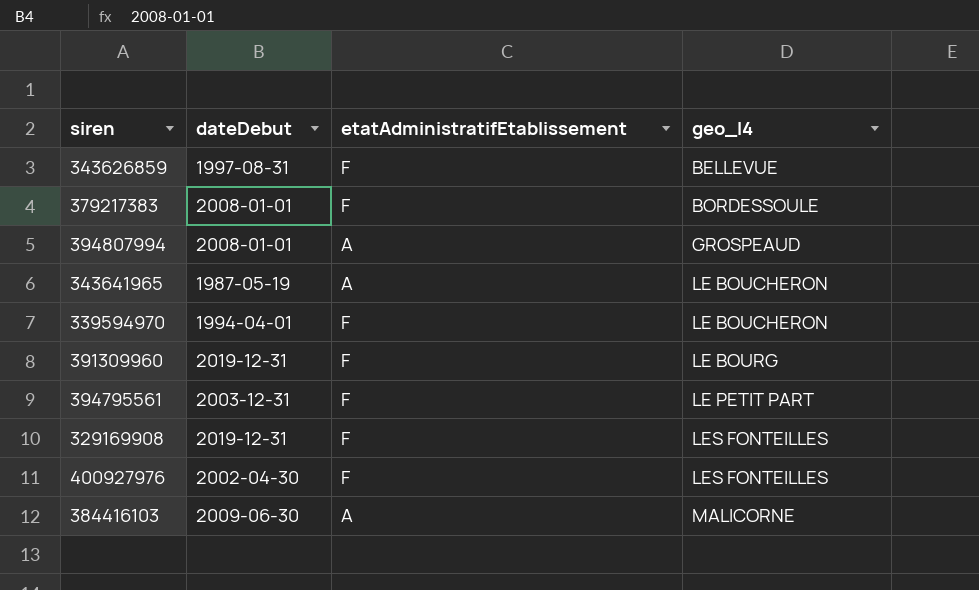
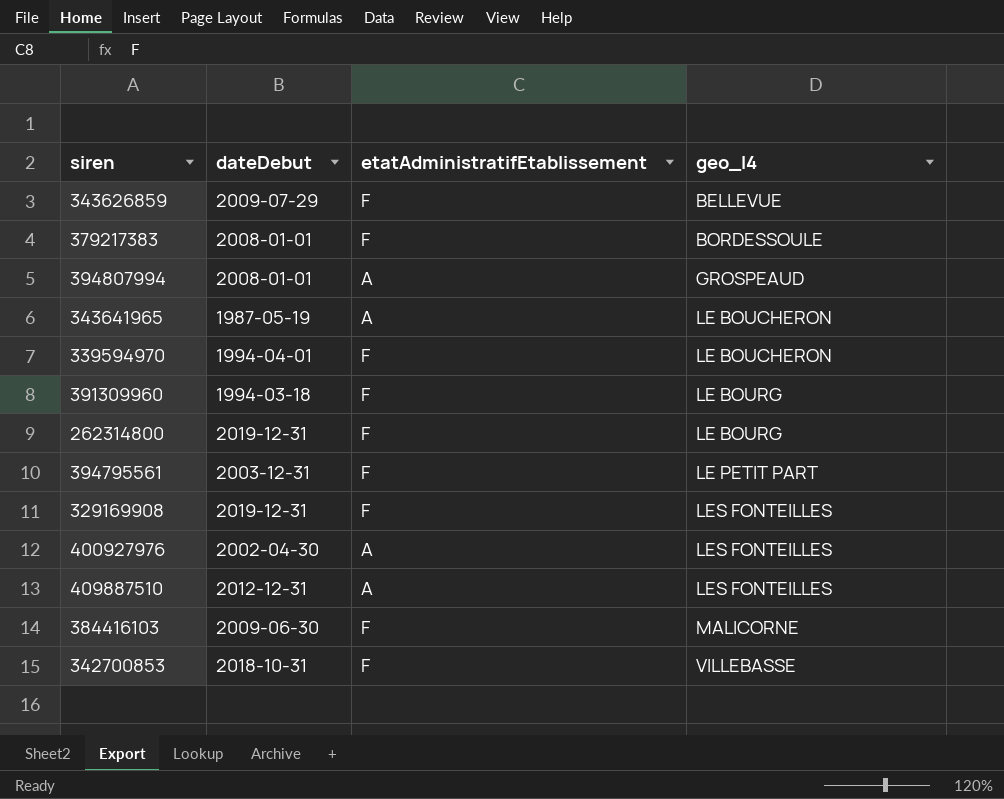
343626859 | dateDebut: 1997-08-31 -> 2009-07-29
391309960 | dateDebut: 2019-12-31 -> 1994-03-18
row 262314800: none -> 2019-12-31 | F | LE BOURG
400927976 | etatAdministratifEtablissement: F -> A
row 409887510: none -> 2012-12-31 | A | LES FONTEILLES
384416103 | etatAdministratifEtablissement: A -> F
row 342700853: none -> 2018-10-31 | F | VILLEBASSE

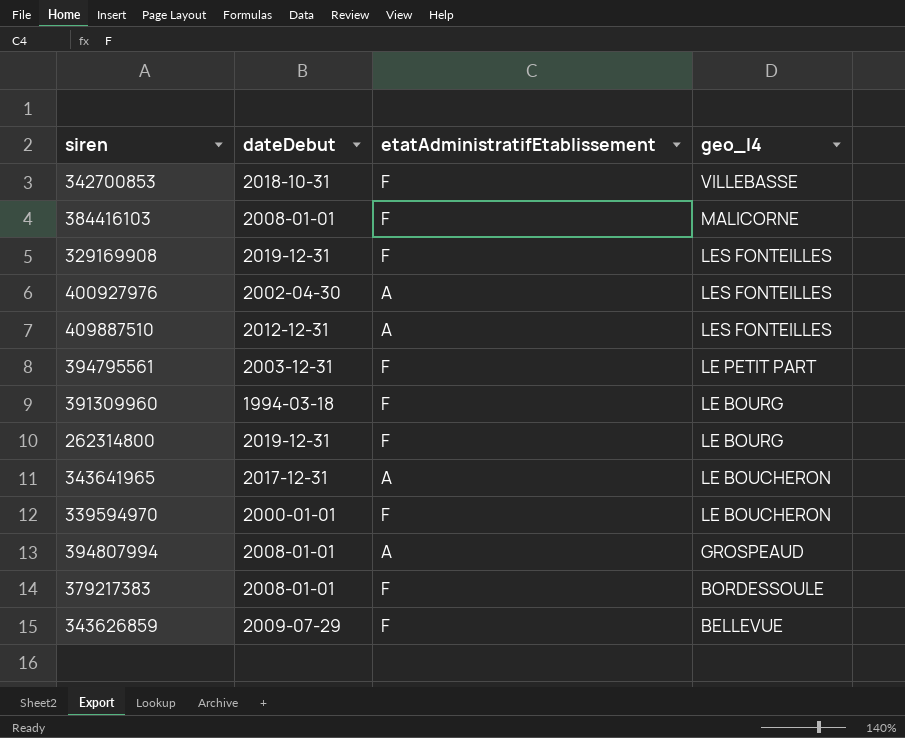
row order: geo_l4 ascending -> geo_l4 descending
384416103 | dateDebut: 2009-06-30 -> 2008-01-01
343641965 | dateDebut: 1987-05-19 -> 2017-12-31
339594970 | dateDebut: 1994-04-01 -> 2000-01-01

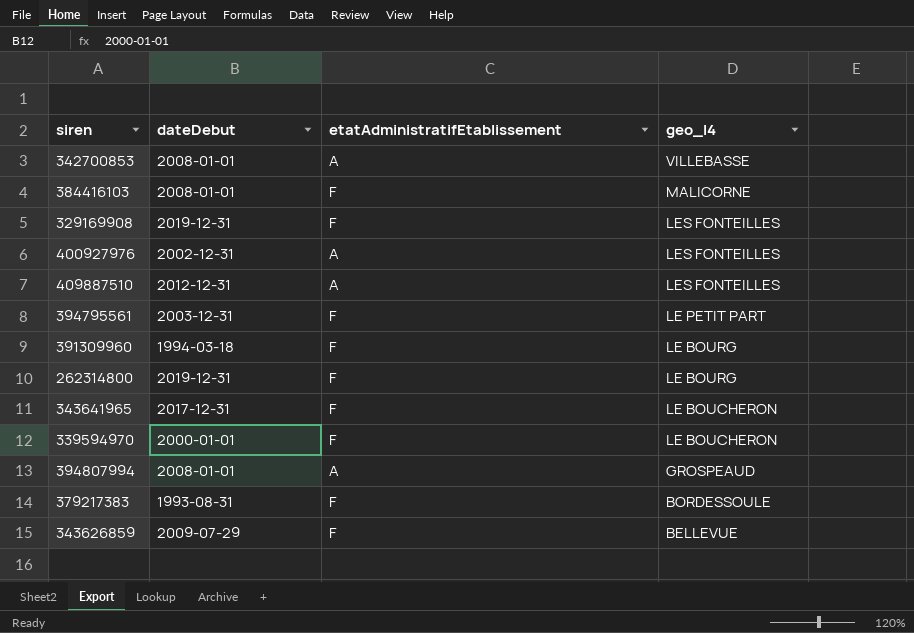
342700853 | dateDebut: 2018-10-31 -> 2008-01-01
342700853 | etatAdministratifEtablissement: F -> A
400927976 | dateDebut: 2002-04-30 -> 2002-12-31
343641965 | etatAdministratifEtablissement: A -> F
379217383 | dateDebut: 2008-01-01 -> 1993-08-31

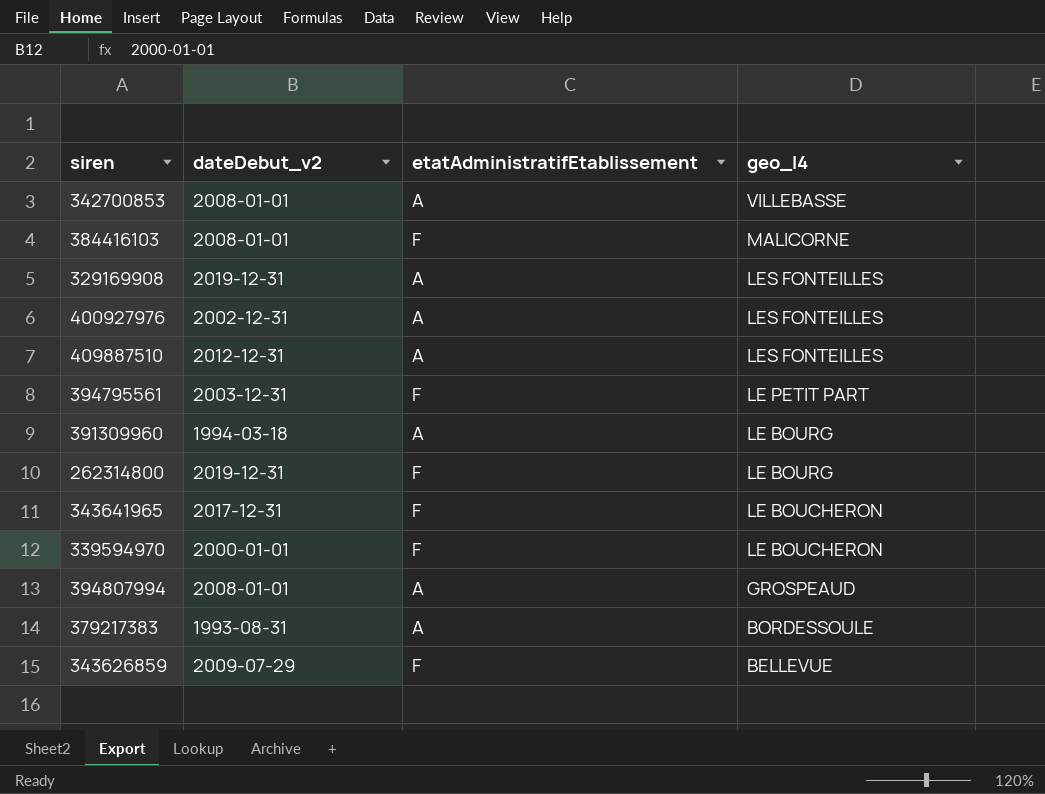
column name: dateDebut -> dateDebut_v2
329169908 | etatAdministratifEtablissement: F -> A
391309960 | etatAdministratifEtablissement: F -> A
379217383 | etatAdministratifEtablissement: F -> A

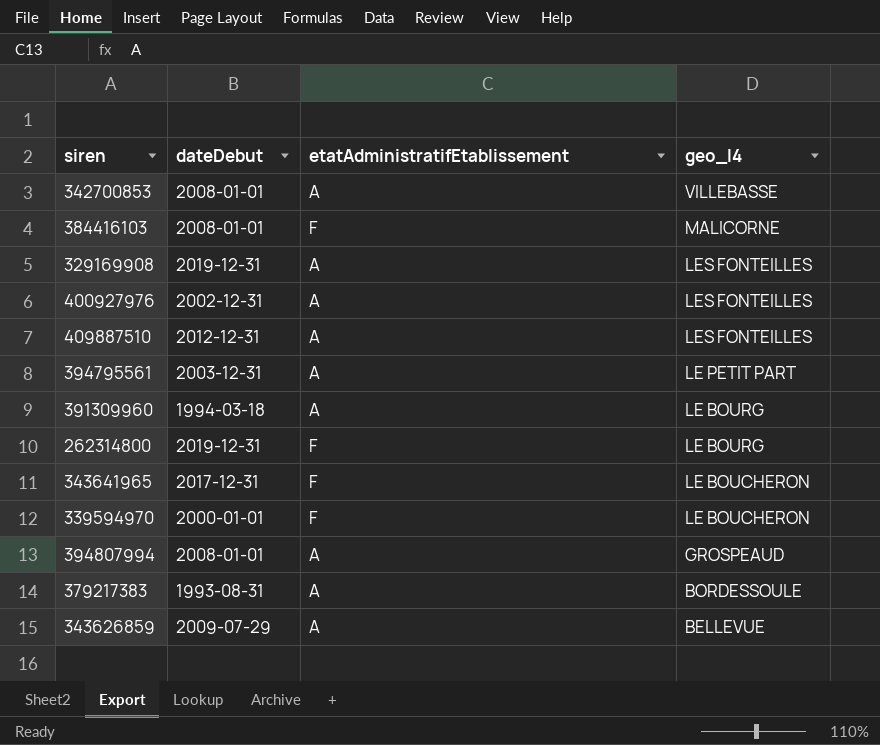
column name: dateDebut_v2 -> dateDebut
394795561 | etatAdministratifEtablissement: F -> A
343626859 | etatAdministratifEtablissement: F -> A

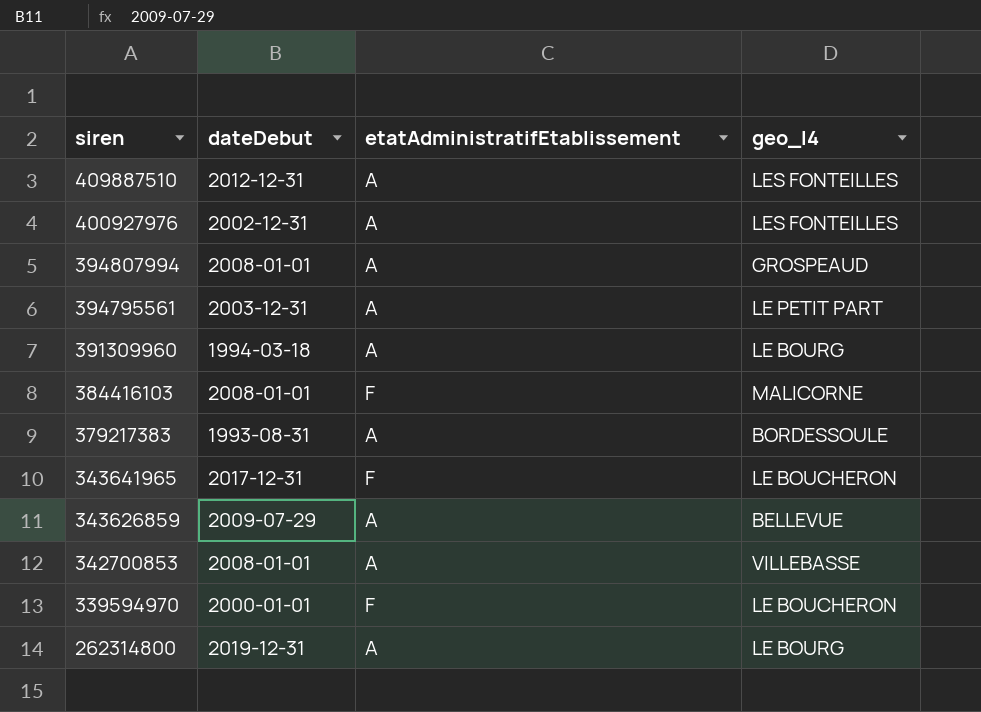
row order: geo_l4 descending -> siren descending
row 329169908: 2019-12-31 | A | LES FONTEILLES -> none
262314800 | etatAdministratifEtablissement: F -> A

